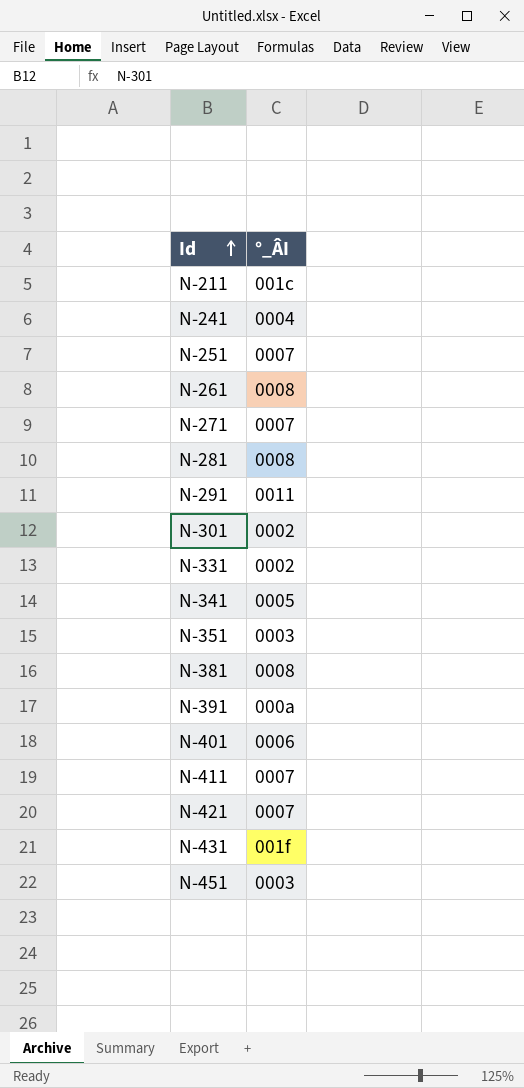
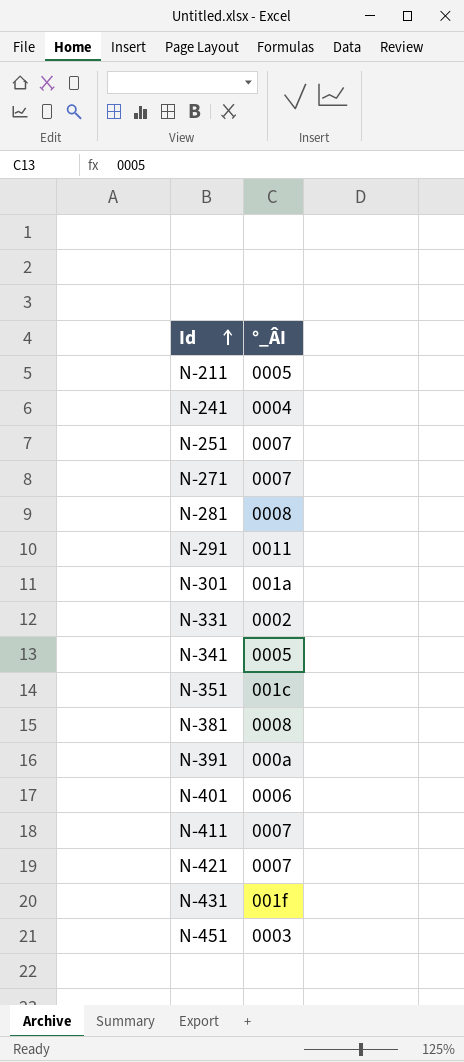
row N-261: 0008 -> none
N-211 | °_ÂI: 001c -> 0005
N-301 | °_ÂI: 0002 -> 001a
N-351 | °_ÂI: 0003 -> 001c

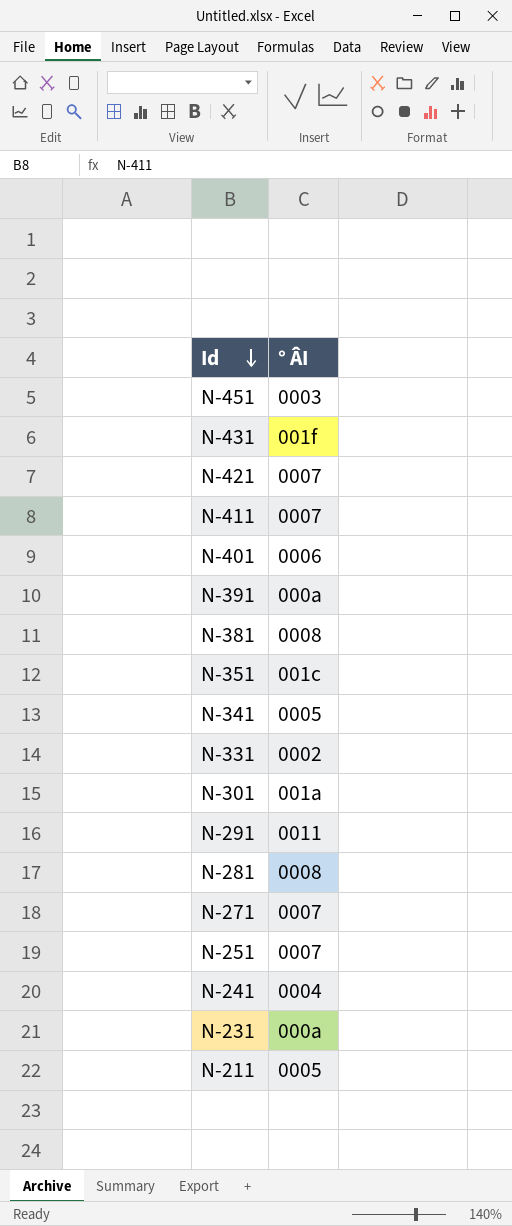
row order: Id ascending -> Id descending
column name: °_ÂI -> ° ÂI
row N-231: none -> 000a

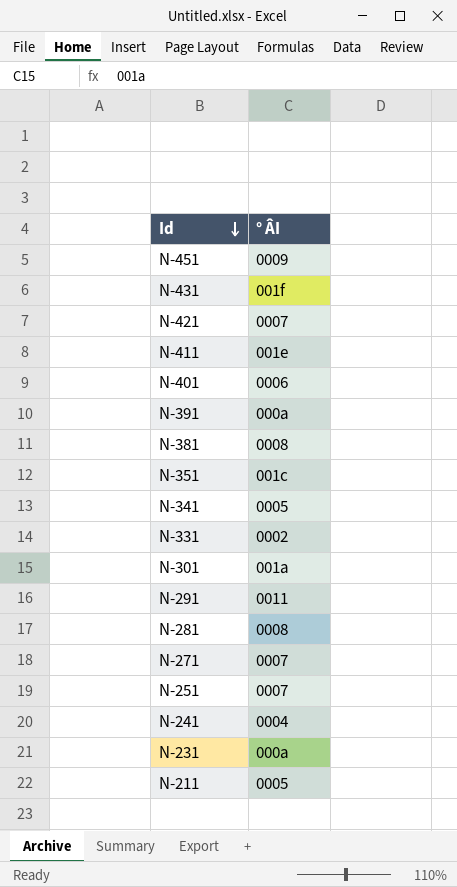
N-451 | ° ÂI: 0003 -> 0009
N-411 | ° ÂI: 0007 -> 001e

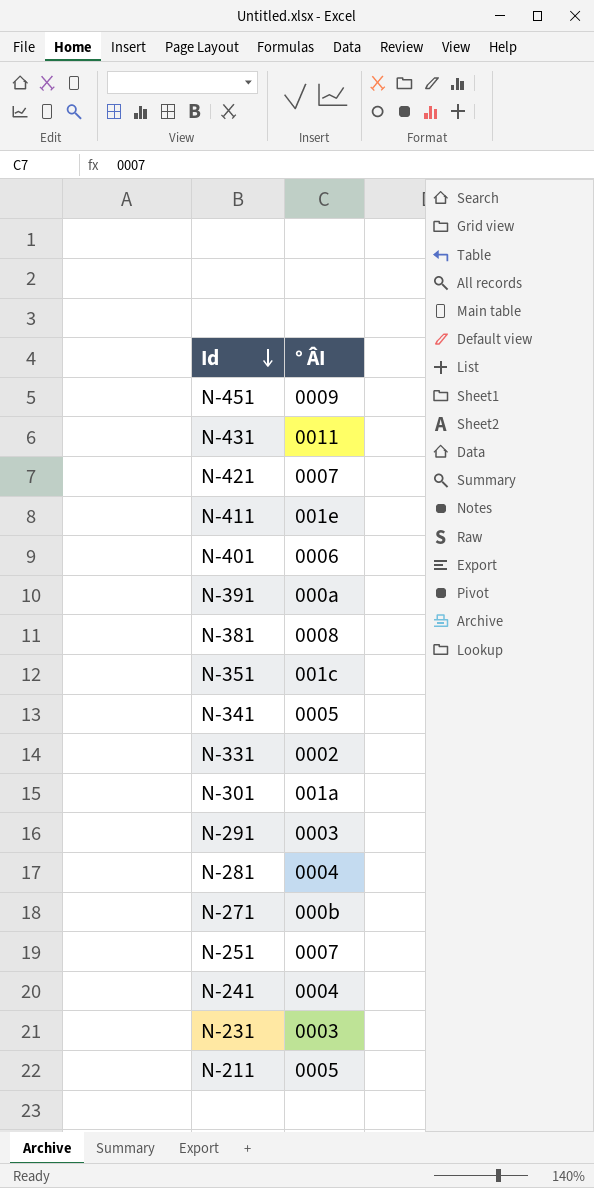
N-431 | ° ÂI: 001f -> 0011
N-291 | ° ÂI: 0011 -> 0003
N-281 | ° ÂI: 0008 -> 0004
N-271 | ° ÂI: 0007 -> 000b
N-231 | ° ÂI: 000a -> 0003

